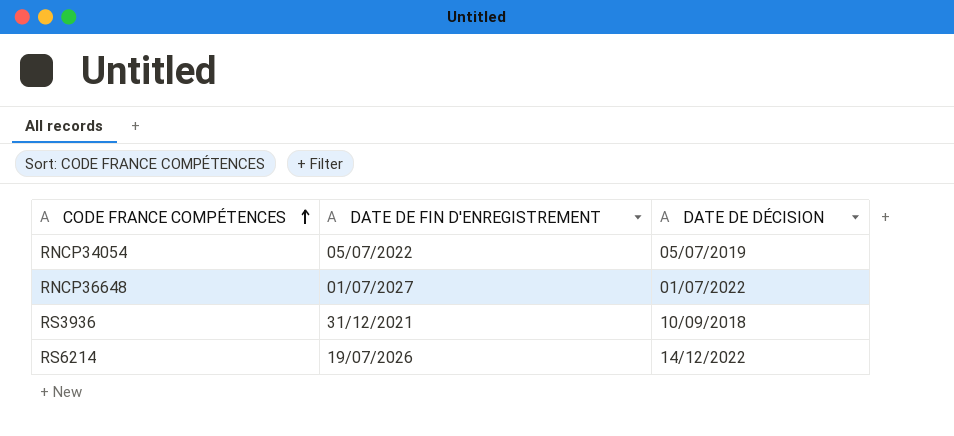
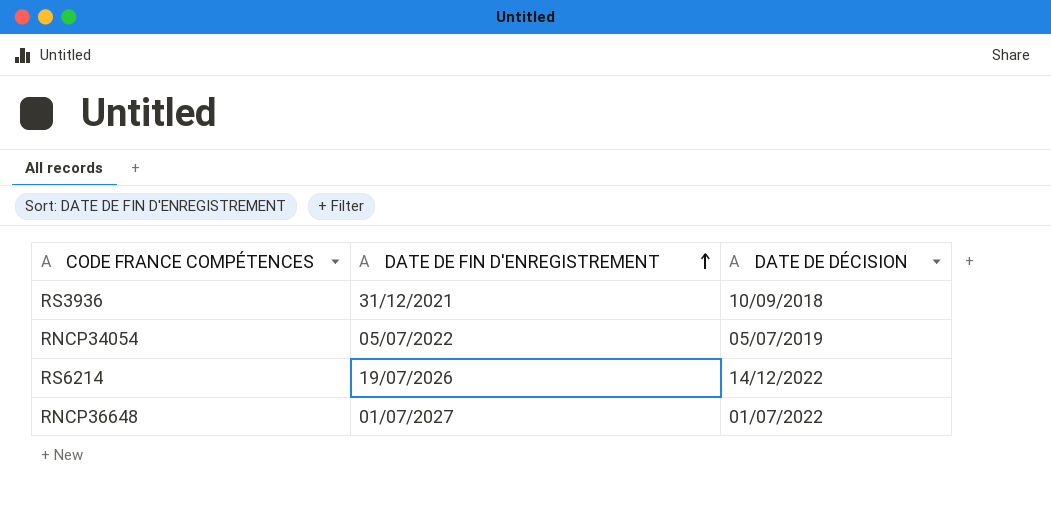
row order: CODE FRANCE COMPÉTENCES ascending -> DATE DE FIN D'ENREGISTREMENT ascending

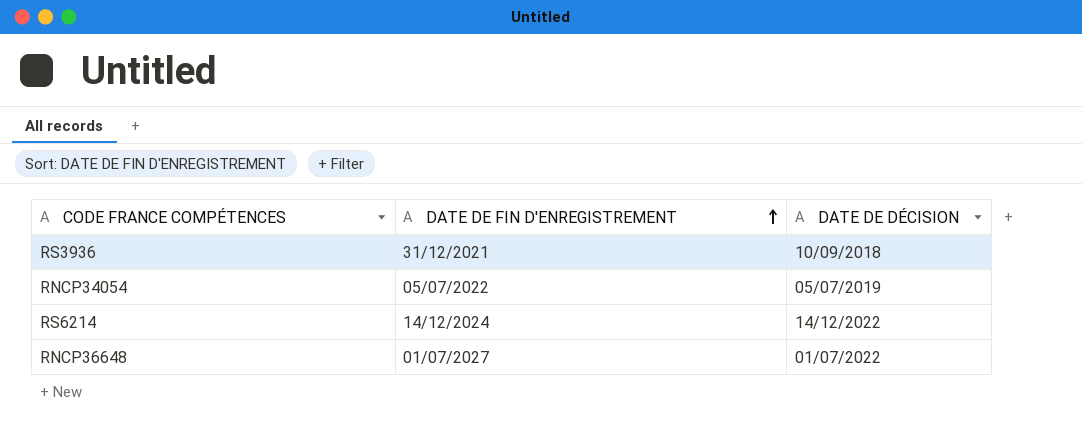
RS6214 | DATE DE FIN D'ENREGISTREMENT: 19/07/2026 -> 14/12/2024

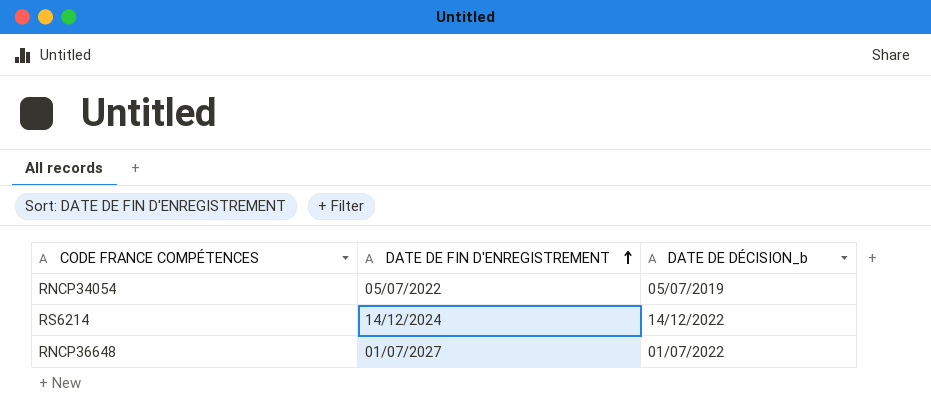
column name: DATE DE DÉCISION -> DATE DE DÉCISION_b
row RS3936: 31/12/2021 | 10/09/2018 -> none

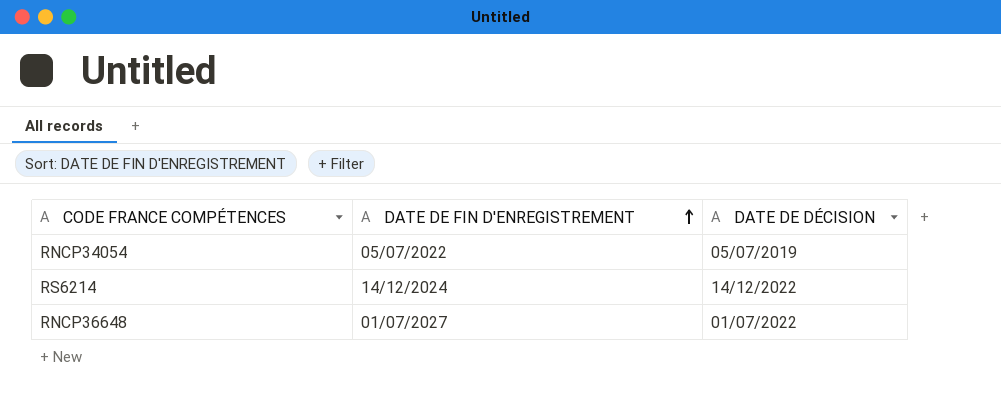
column name: DATE DE DÉCISION_b -> DATE DE DÉCISION

